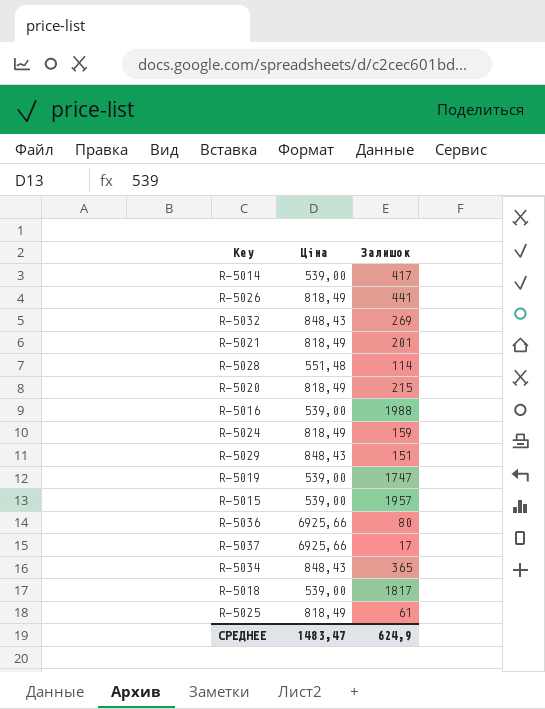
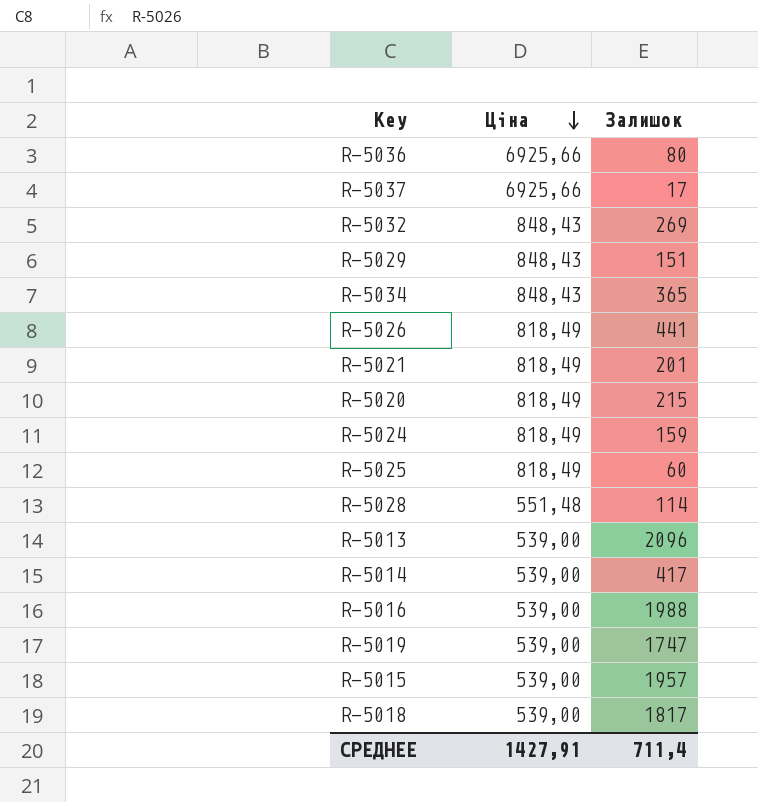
row order: none -> Ціна descending
R-5025 | Залишок: 61 -> 60
row R-5013: none -> 539,00 | 2096
СРЕДНЕЕ | Ціна: 1483,47 -> 1427,91
СРЕДНЕЕ | Залишок: 624,9 -> 711,4

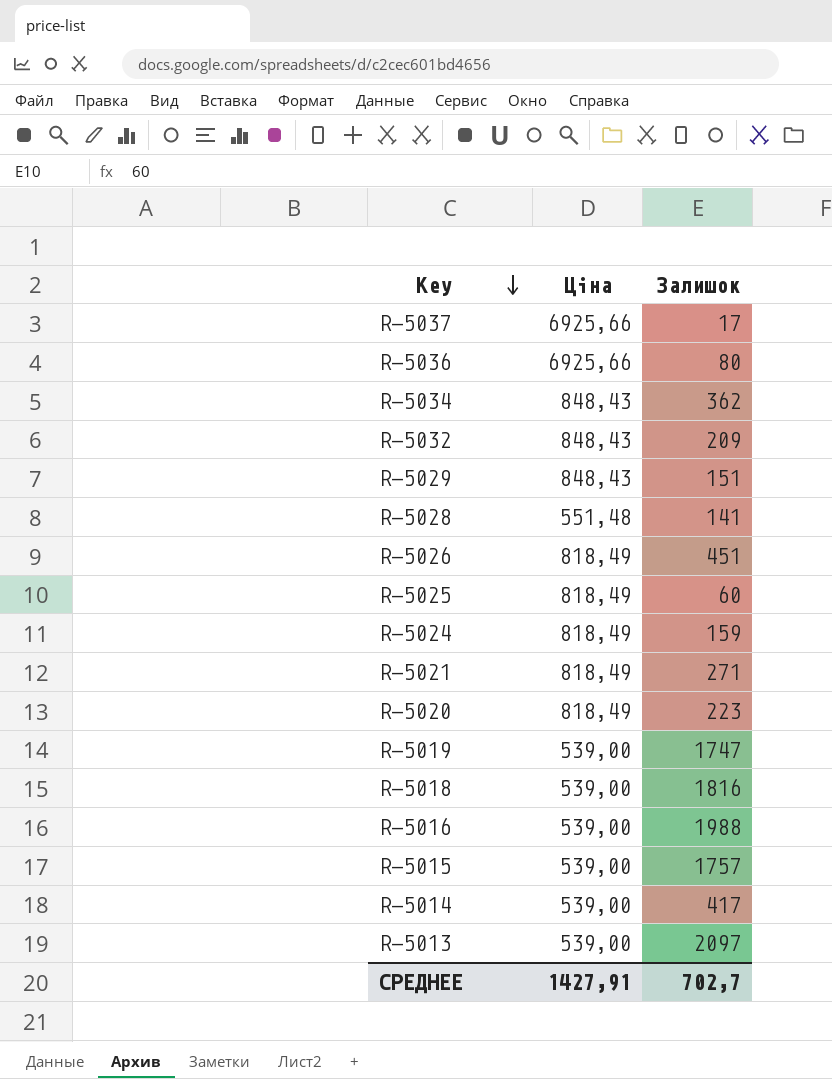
row order: Ціна descending -> Key descending
R-5034 | Залишок: 365 -> 362
R-5032 | Залишок: 269 -> 209
R-5028 | Залишок: 114 -> 141
R-5026 | Залишок: 441 -> 451
R-5021 | Залишок: 201 -> 271
R-5020 | Залишок: 215 -> 223
R-5018 | Залишок: 1817 -> 1816
R-5015 | Залишок: 1957 -> 1757
R-5013 | Залишок: 2096 -> 2097
СРЕДНЕЕ | Залишок: 711,4 -> 702,7

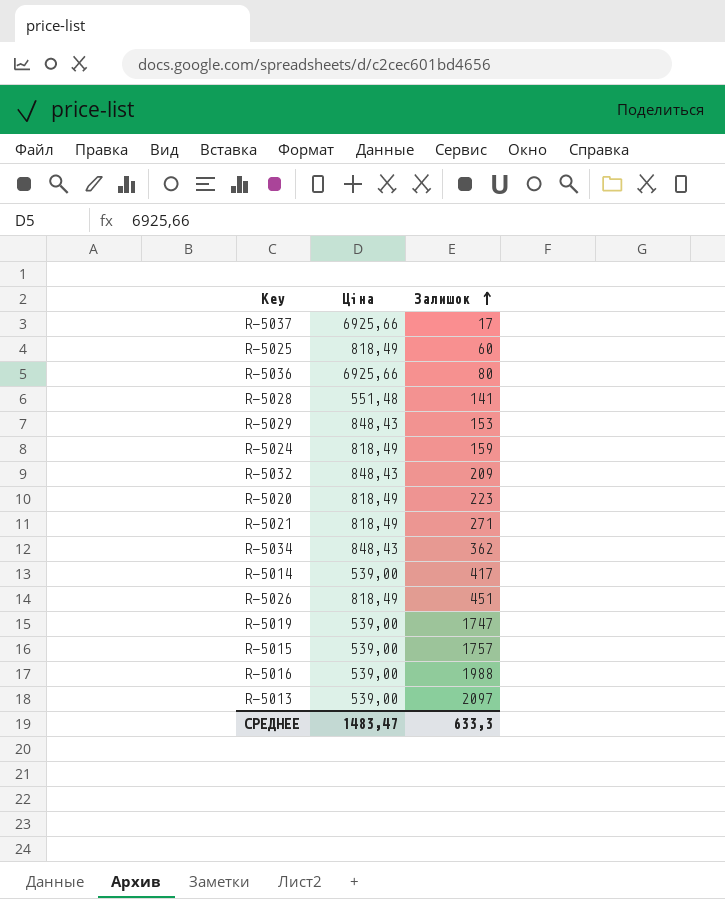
row order: Key descending -> Залишок ascending
row R-5018: 539,00 | 1816 -> none
R-5029 | Залишок: 151 -> 153
СРЕДНЕЕ | Ціна: 1427,91 -> 1483,47
СРЕДНЕЕ | Залишок: 702,7 -> 633,3

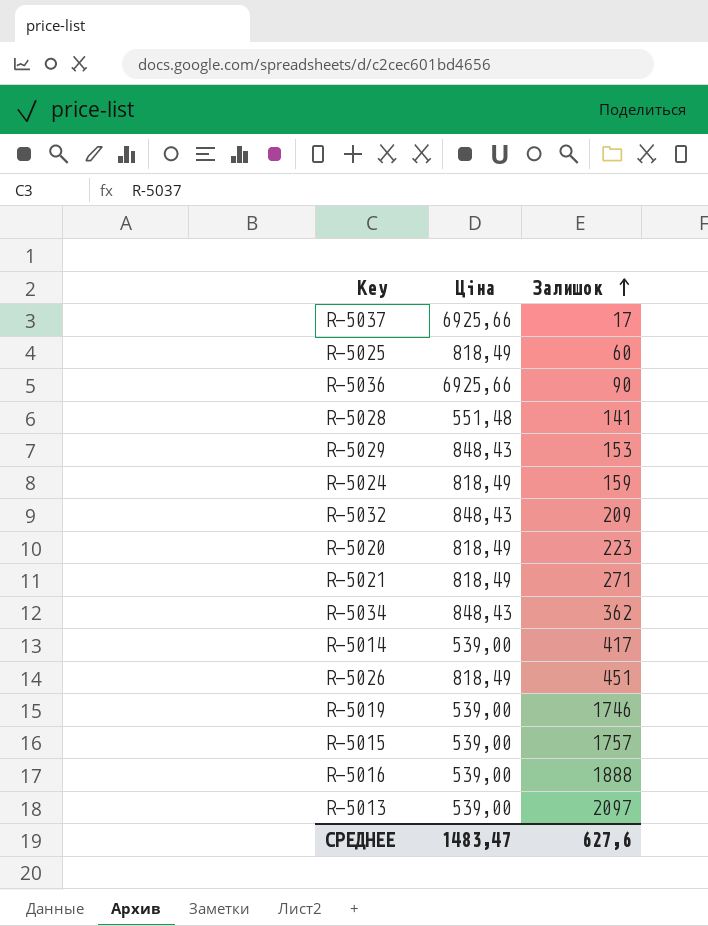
R-5036 | Залишок: 80 -> 90
R-5019 | Залишок: 1747 -> 1746
R-5016 | Залишок: 1988 -> 1888
СРЕДНЕЕ | Залишок: 633,3 -> 627,6

